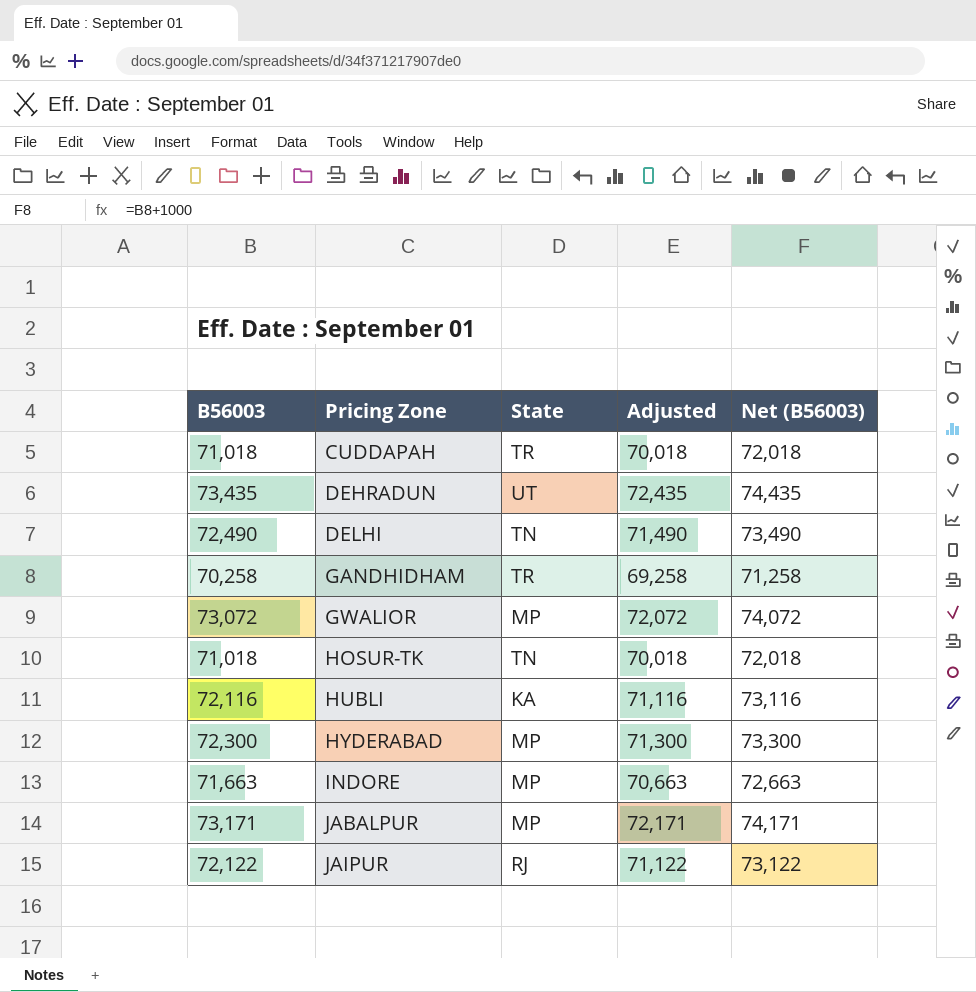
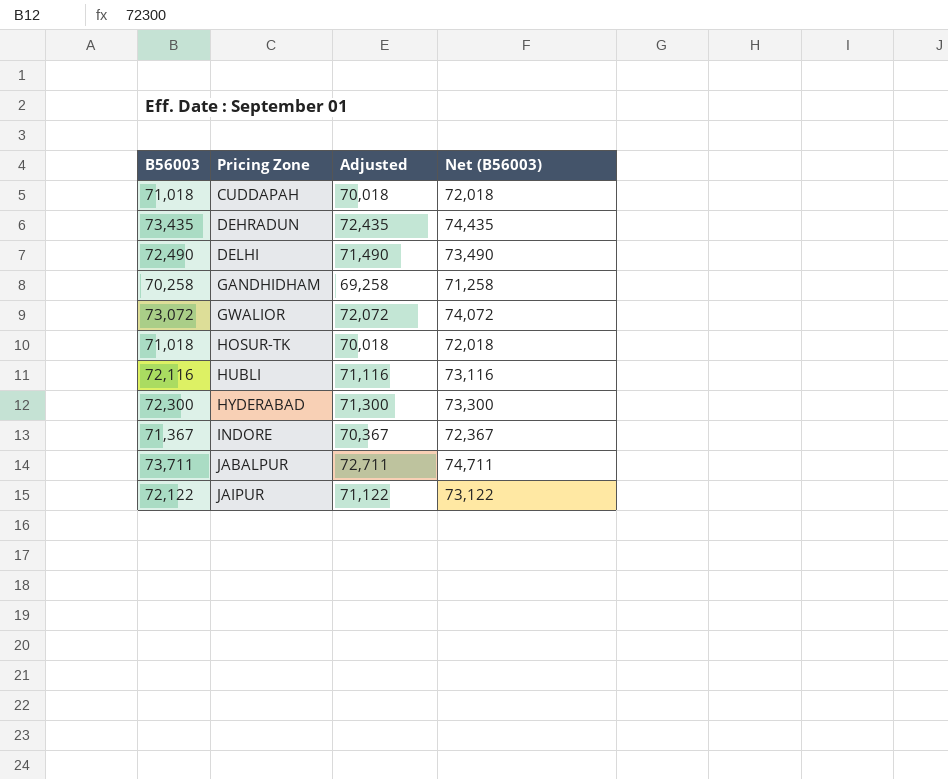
column State | position: 3 -> none
INDORE | B56003: 71,663 -> 71,367
INDORE | Adjusted: 70,663 -> 70,367
INDORE | Net (B56003): 72,663 -> 72,367
JABALPUR | B56003: 73,171 -> 73,711
JABALPUR | Adjusted: 72,171 -> 72,711
JABALPUR | Net (B56003): 74,171 -> 74,711

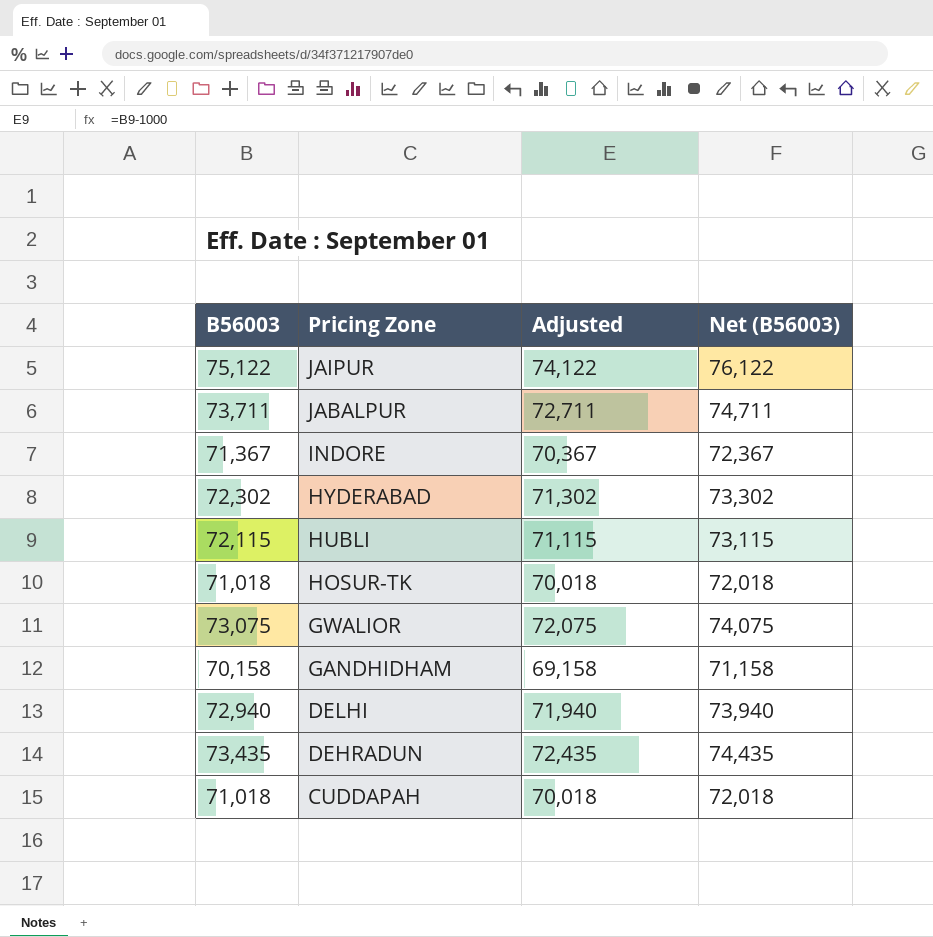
row order: Pricing Zone ascending -> Pricing Zone descending
JAIPUR | B56003: 72,122 -> 75,122
JAIPUR | Adjusted: 71,122 -> 74,122
JAIPUR | Net (B56003): 73,122 -> 76,122
HYDERABAD | B56003: 72,300 -> 72,302
HYDERABAD | Adjusted: 71,300 -> 71,302
HYDERABAD | Net (B56003): 73,300 -> 73,302
HUBLI | B56003: 72,116 -> 72,115
HUBLI | Adjusted: 71,116 -> 71,115
HUBLI | Net (B56003): 73,116 -> 73,115
GWALIOR | B56003: 73,072 -> 73,075
GWALIOR | Adjusted: 72,072 -> 72,075
GWALIOR | Net (B56003): 74,072 -> 74,075
GANDHIDHAM | B56003: 70,258 -> 70,158
GANDHIDHAM | Adjusted: 69,258 -> 69,158
GANDHIDHAM | Net (B56003): 71,258 -> 71,158
DELHI | B56003: 72,490 -> 72,940
DELHI | Adjusted: 71,490 -> 71,940
DELHI | Net (B56003): 73,490 -> 73,940

